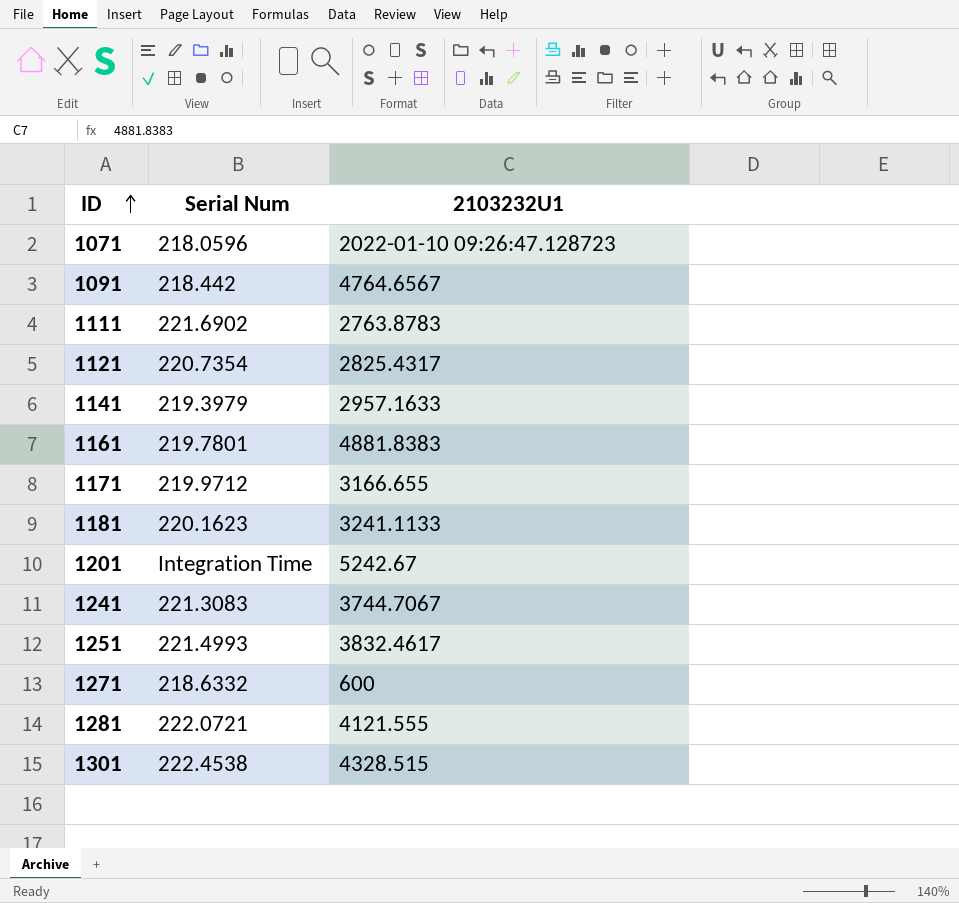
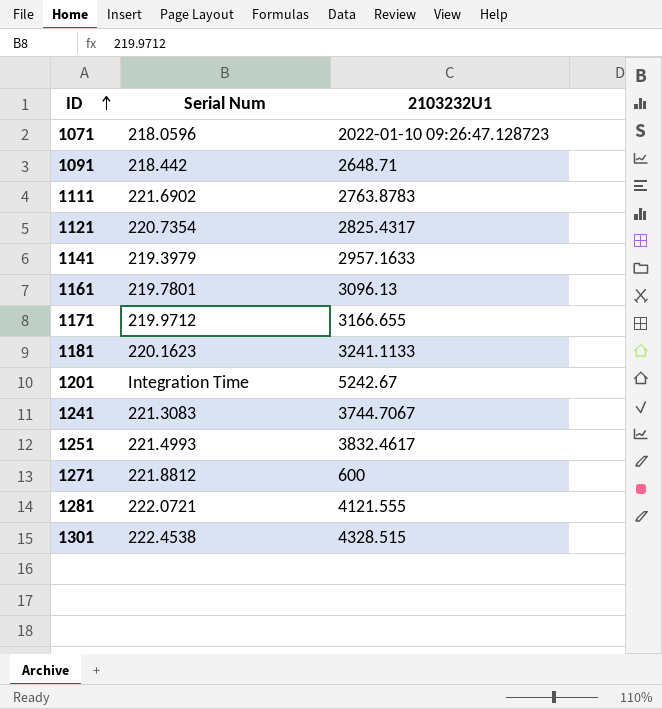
1091 | 2103232U1: 4764.6567 -> 2648.71
1161 | 2103232U1: 4881.8383 -> 3096.13
1271 | Serial Num: 218.6332 -> 221.8812

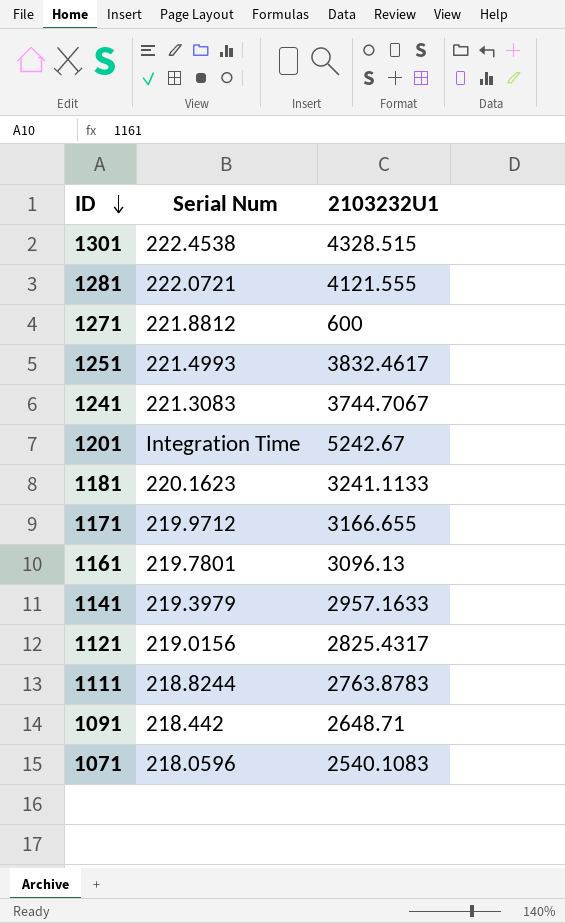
row order: ID ascending -> ID descending
1121 | Serial Num: 220.7354 -> 219.0156
1111 | Serial Num: 221.6902 -> 218.8244
1071 | 2103232U1: 2022-01-10 09:26:47.128723 -> 2540.1083

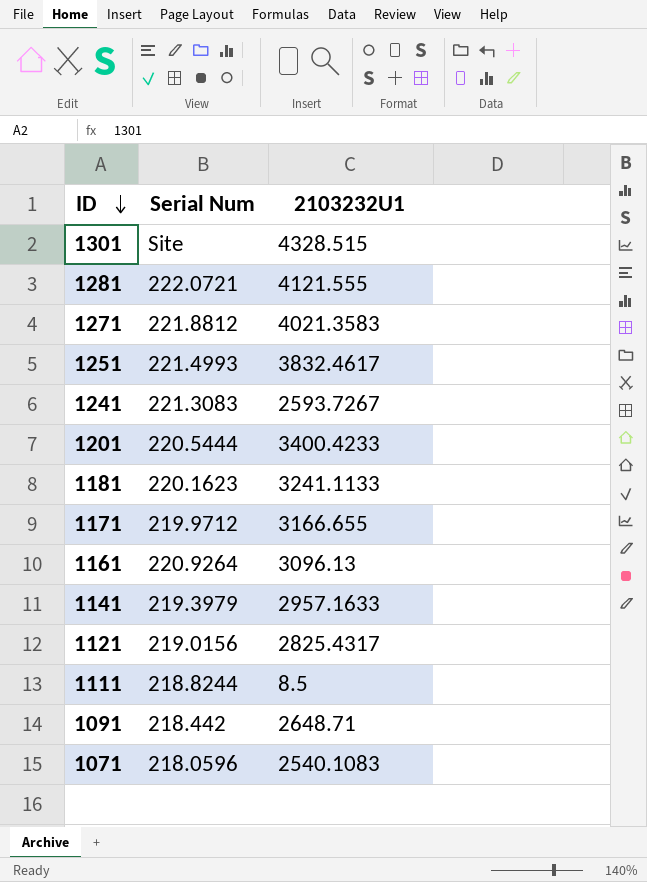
1301 | Serial Num: 222.4538 -> Site
1271 | 2103232U1: 600 -> 4021.3583
1241 | 2103232U1: 3744.7067 -> 2593.7267
1201 | Serial Num: Integration Time -> 220.5444
1201 | 2103232U1: 5242.67 -> 3400.4233
1161 | Serial Num: 219.7801 -> 220.9264
1111 | 2103232U1: 2763.8783 -> 8.5

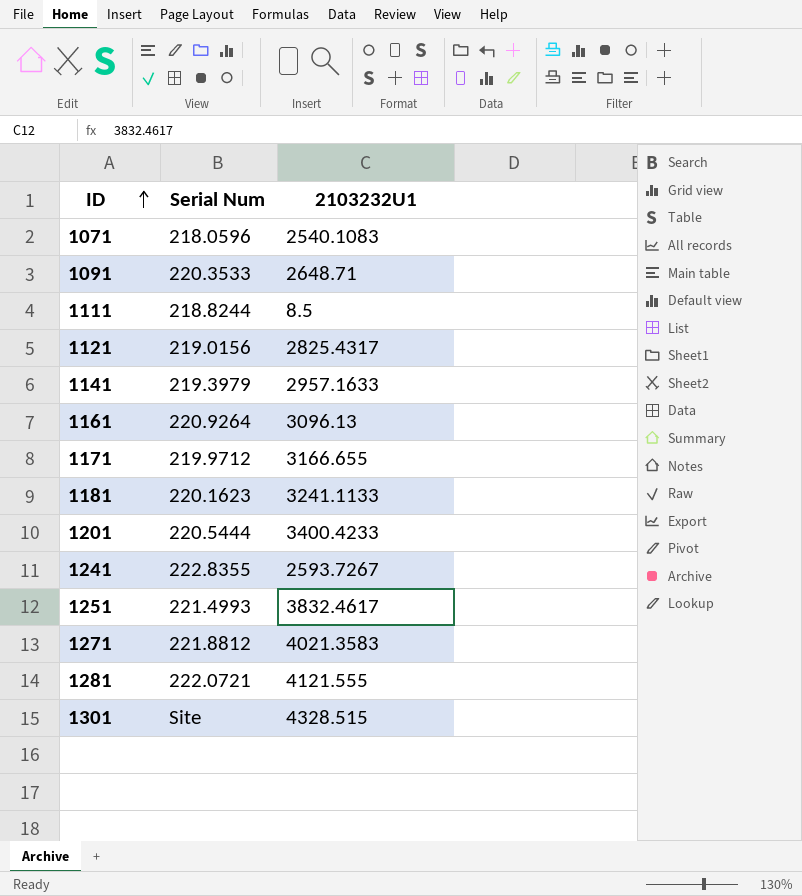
row order: ID descending -> ID ascending
1091 | Serial Num: 218.442 -> 220.3533
1241 | Serial Num: 221.3083 -> 222.8355

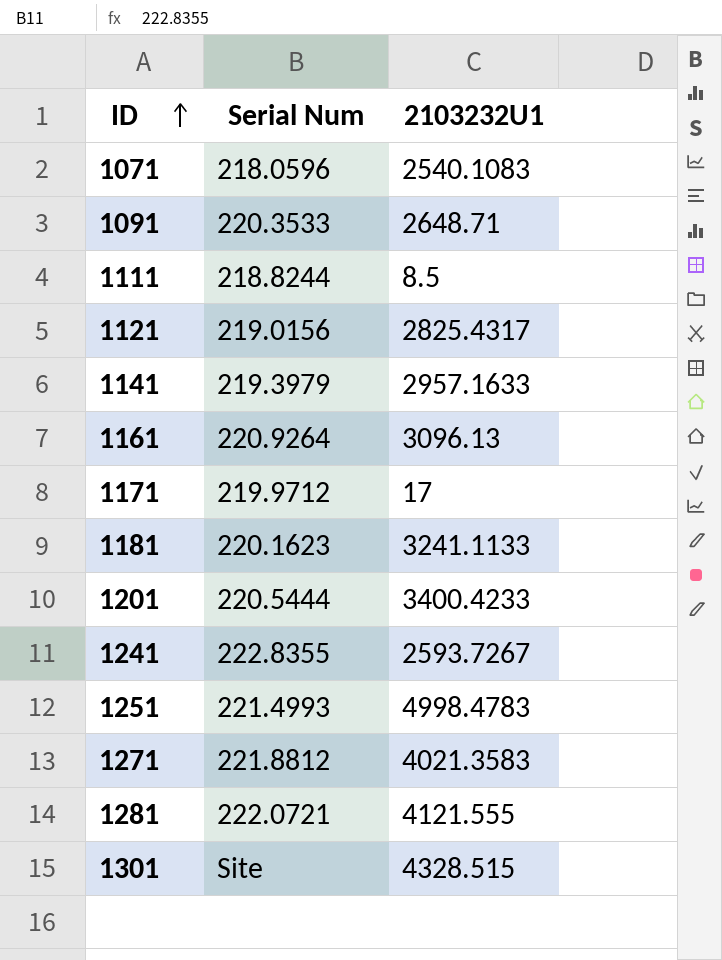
1171 | 2103232U1: 3166.655 -> 17
1251 | 2103232U1: 3832.4617 -> 4998.4783

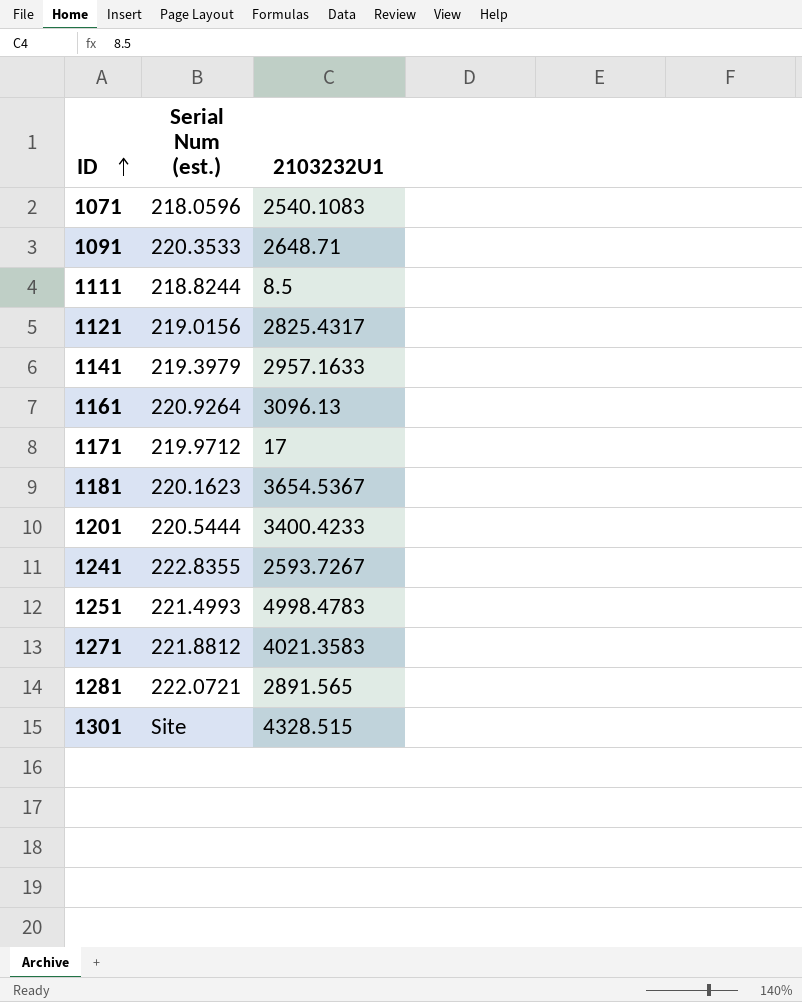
column name: Serial Num -> Serial Num (est.)
1181 | 2103232U1: 3241.1133 -> 3654.5367
1281 | 2103232U1: 4121.555 -> 2891.565

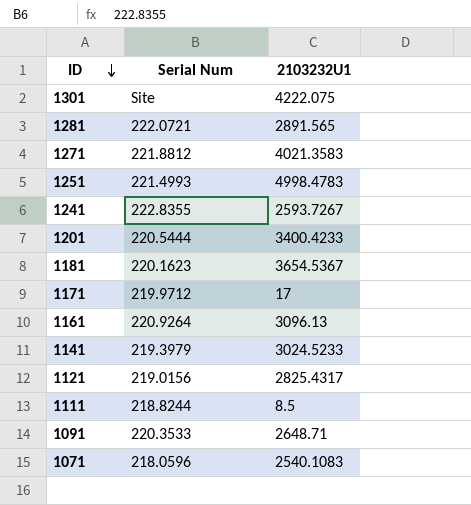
row order: ID ascending -> ID descending
column name: Serial Num (est.) -> Serial Num
1301 | 2103232U1: 4328.515 -> 4222.075
1141 | 2103232U1: 2957.1633 -> 3024.5233

